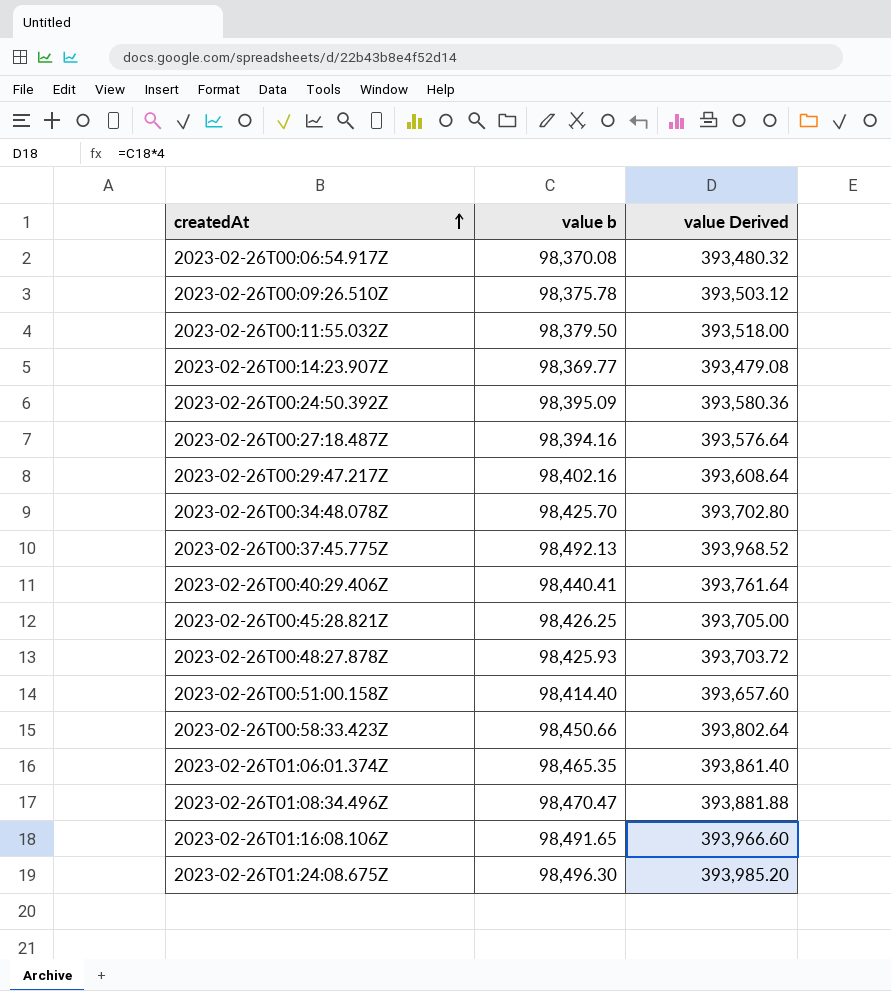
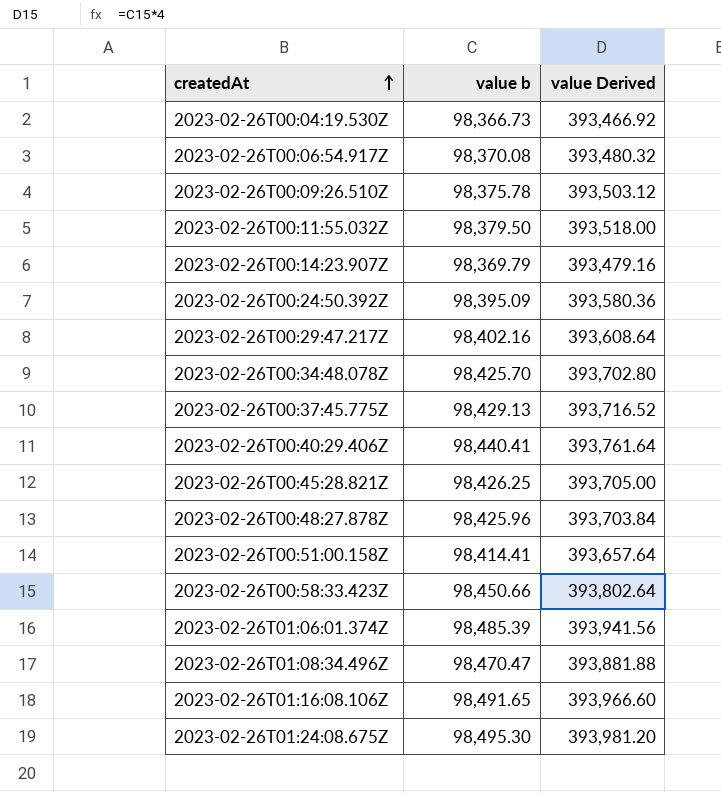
row 2023-02-26T00:27:18.487Z: 98,394.16 | 393,576.64 -> none
row 2023-02-26T00:04:19.530Z: none -> 98,366.73 | 393,466.92
2023-02-26T00:14:23.907Z | value b: 98,369.77 -> 98,369.79
2023-02-26T00:14:23.907Z | value Derived: 393,479.08 -> 393,479.16
2023-02-26T00:37:45.775Z | value b: 98,492.13 -> 98,429.13
2023-02-26T00:37:45.775Z | value Derived: 393,968.52 -> 393,716.52
2023-02-26T00:48:27.878Z | value b: 98,425.93 -> 98,425.96
2023-02-26T00:48:27.878Z | value Derived: 393,703.72 -> 393,703.84
2023-02-26T00:51:00.158Z | value b: 98,414.40 -> 98,414.41
2023-02-26T00:51:00.158Z | value Derived: 393,657.60 -> 393,657.64
2023-02-26T01:06:01.374Z | value b: 98,465.35 -> 98,485.39
2023-02-26T01:06:01.374Z | value Derived: 393,861.40 -> 393,941.56
2023-02-26T01:24:08.675Z | value b: 98,496.30 -> 98,495.30
2023-02-26T01:24:08.675Z | value Derived: 393,985.20 -> 393,981.20

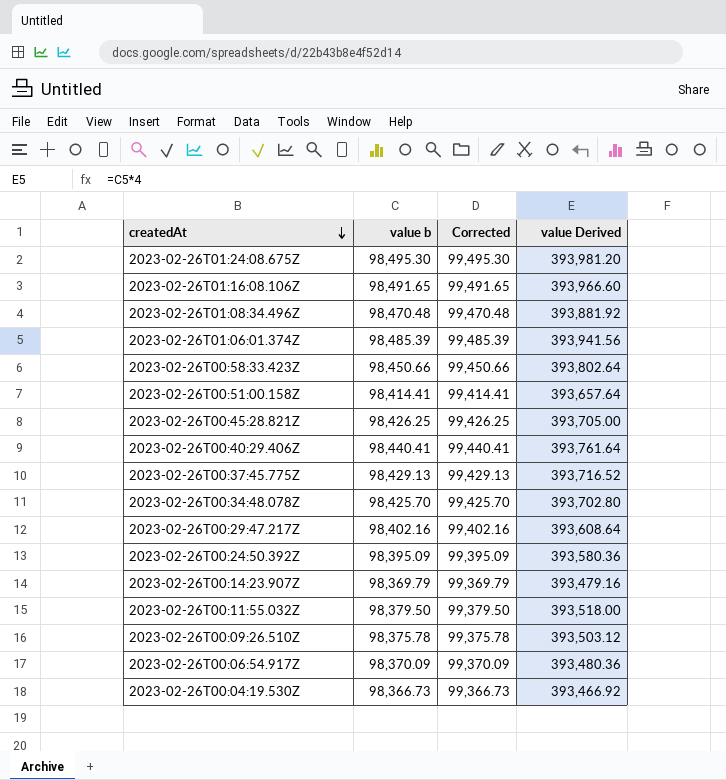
row order: createdAt ascending -> createdAt descending
column Corrected | formula: none -> [value b] + 1000
row 2023-02-26T00:48:27.878Z: 98,425.96 | 393,703.84 -> none
2023-02-26T01:08:34.496Z | value b: 98,470.47 -> 98,470.48
2023-02-26T01:08:34.496Z | value Derived: 393,881.88 -> 393,881.92
2023-02-26T00:06:54.917Z | value b: 98,370.08 -> 98,370.09
2023-02-26T00:06:54.917Z | value Derived: 393,480.32 -> 393,480.36

